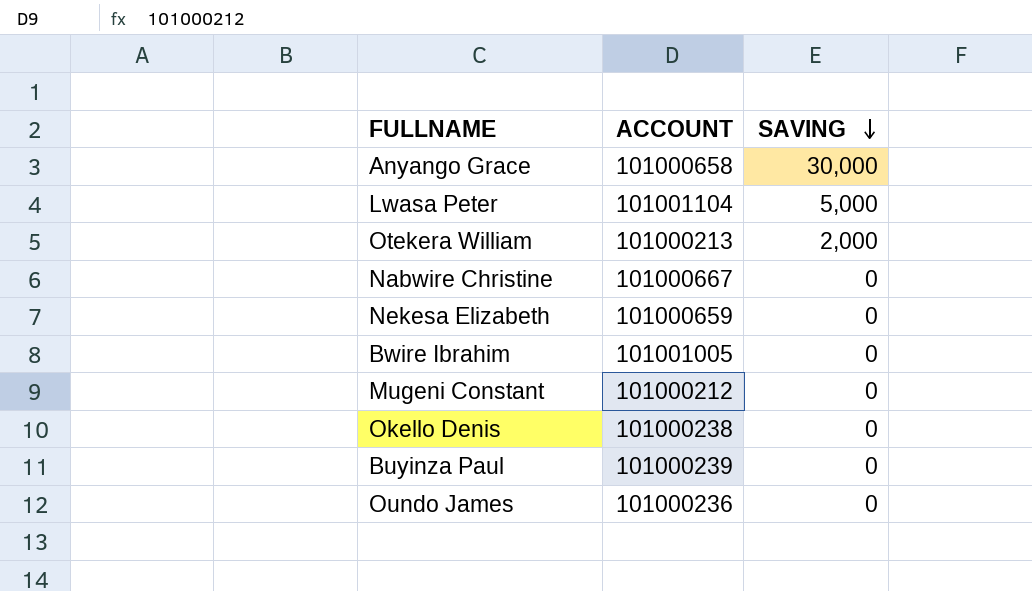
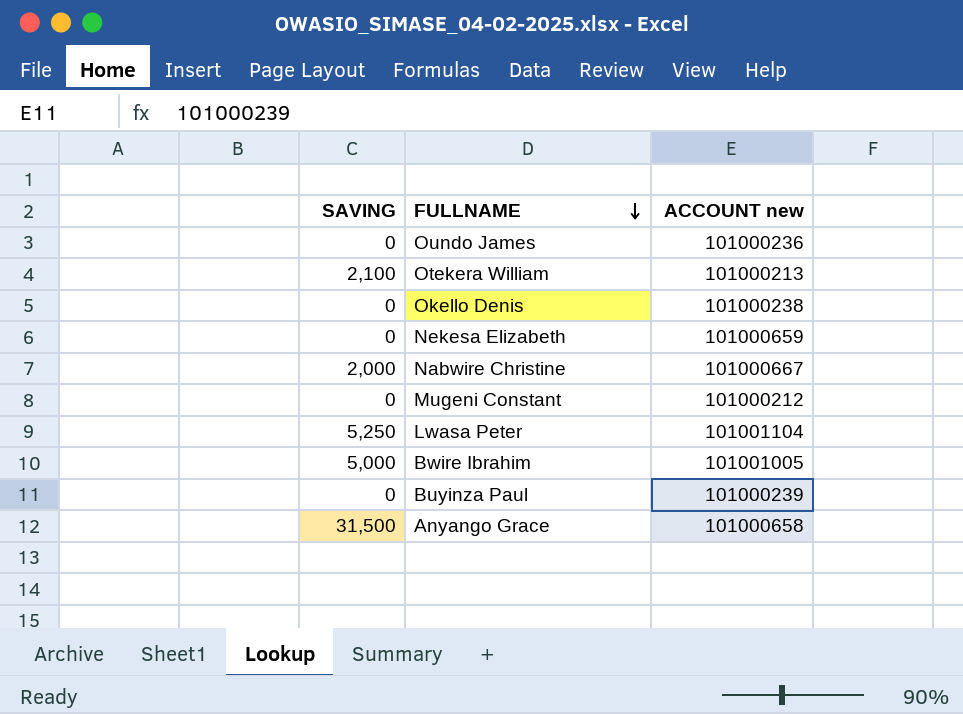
row order: SAVING descending -> FULLNAME descending
column SAVING | position: 3 -> 1
column name: ACCOUNT -> ACCOUNT new
Otekera William | SAVING: 2,000 -> 2,100
Nabwire Christine | SAVING: 0 -> 2,000
Lwasa Peter | SAVING: 5,000 -> 5,250
Bwire Ibrahim | SAVING: 0 -> 5,000
Anyango Grace | SAVING: 30,000 -> 31,500

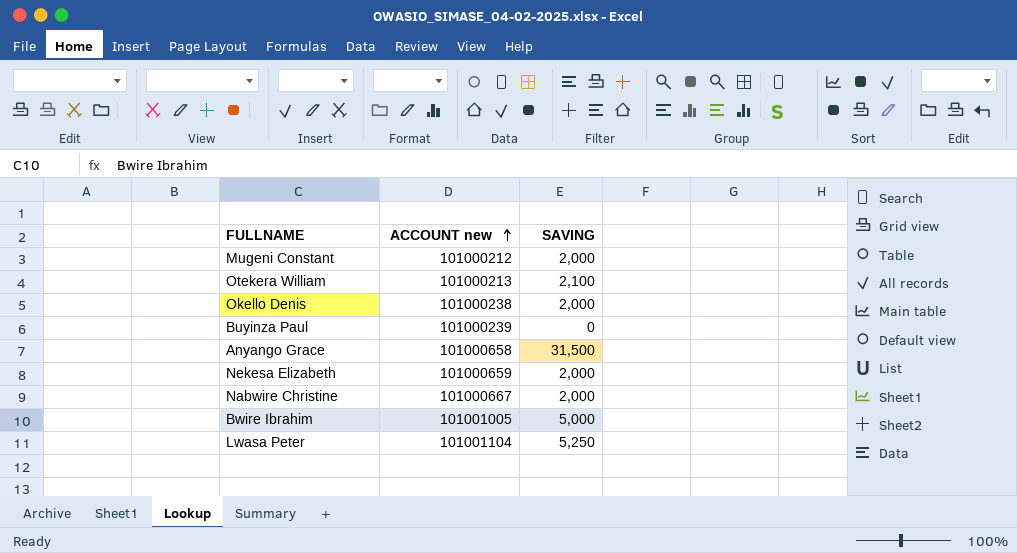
row order: FULLNAME descending -> ACCOUNT new ascending
column SAVING | position: 1 -> 3
row Oundo James: 0 | 101000236 -> none
Mugeni Constant | SAVING: 0 -> 2,000
Okello Denis | SAVING: 0 -> 2,000
Nekesa Elizabeth | SAVING: 0 -> 2,000

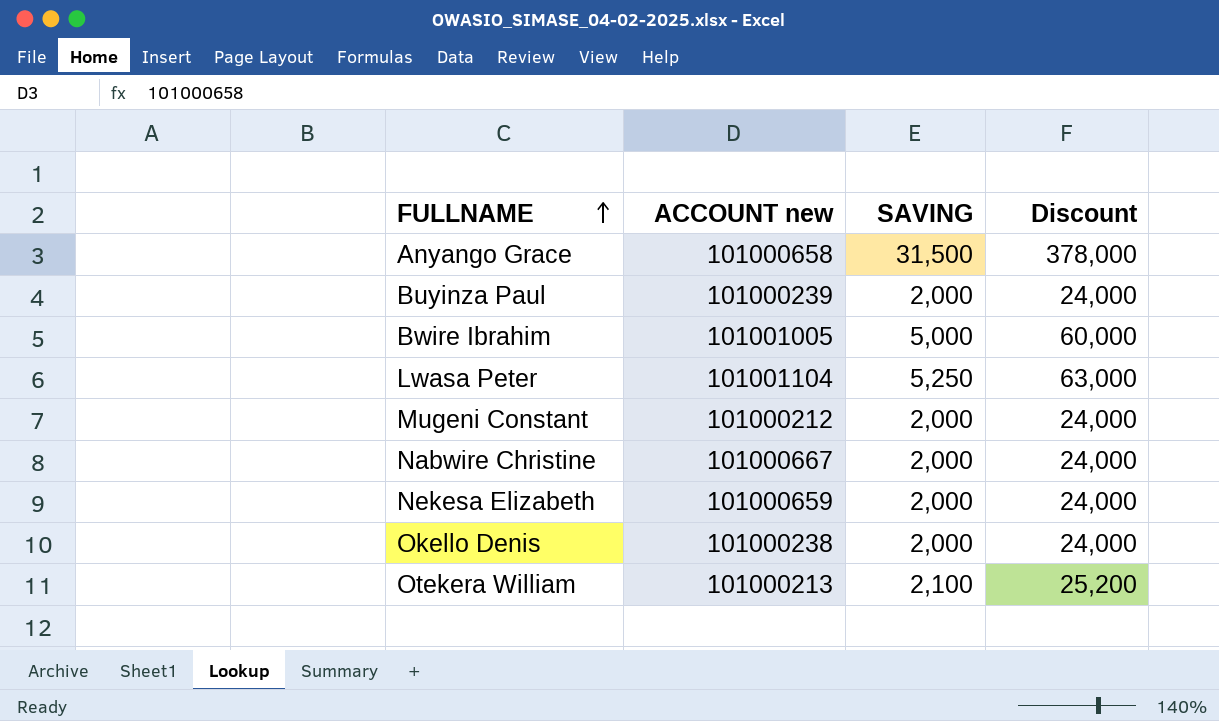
row order: ACCOUNT new ascending -> FULLNAME ascending
column Discount | formula: none -> [SAVING] * 12
Buyinza Paul | SAVING: 0 -> 2,000

